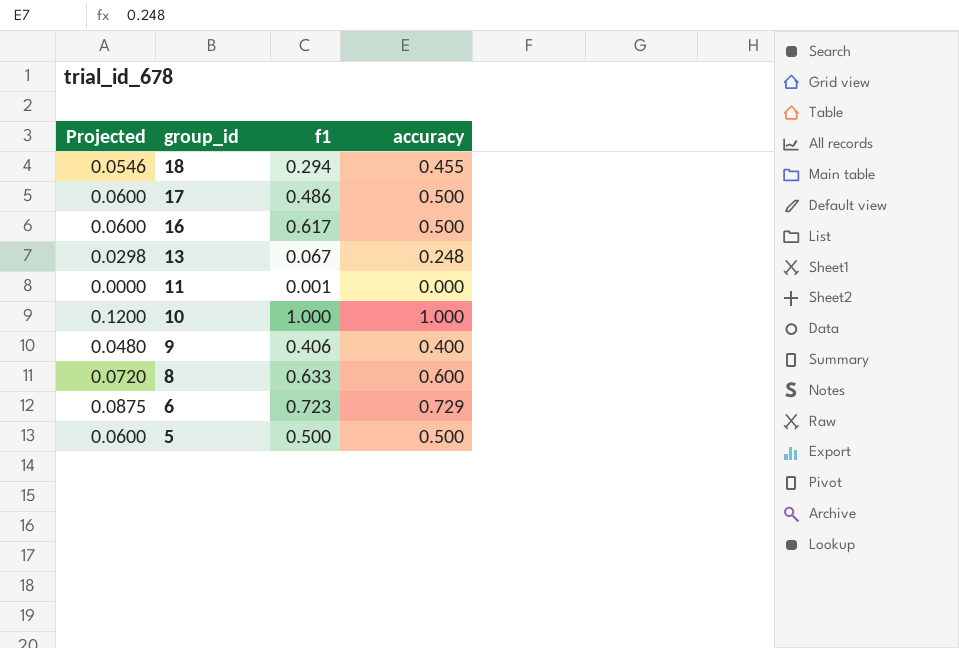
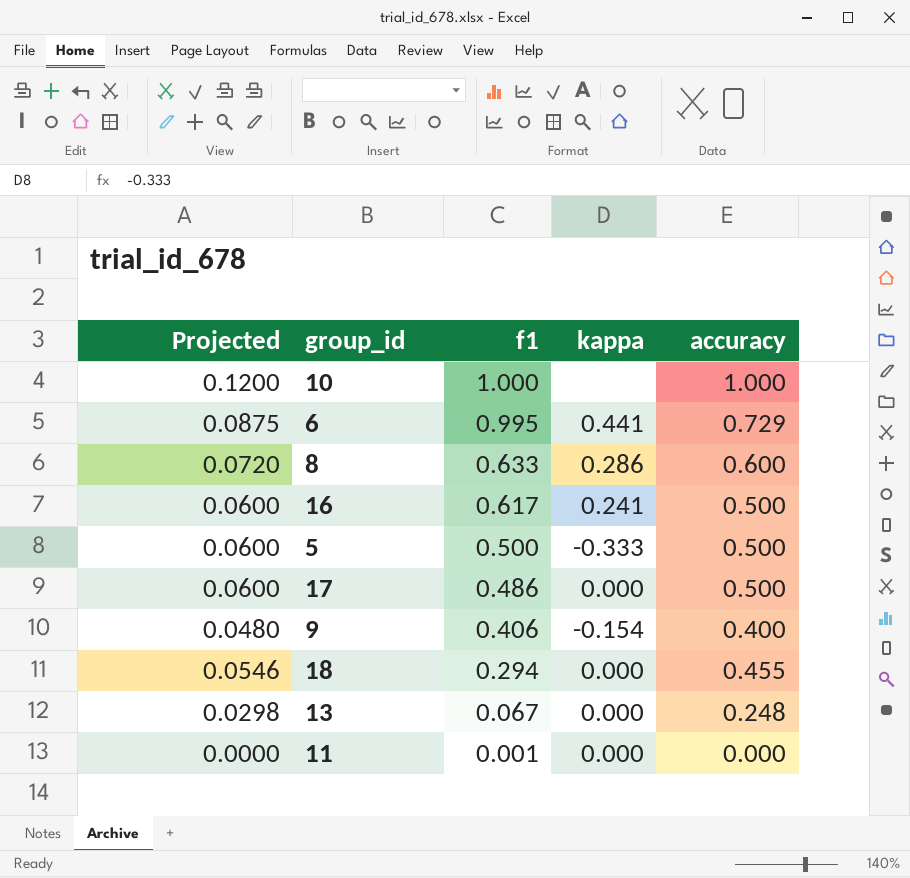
row order: group_id descending -> f1 descending
column kappa | position: none -> 4
6 | f1: 0.723 -> 0.995

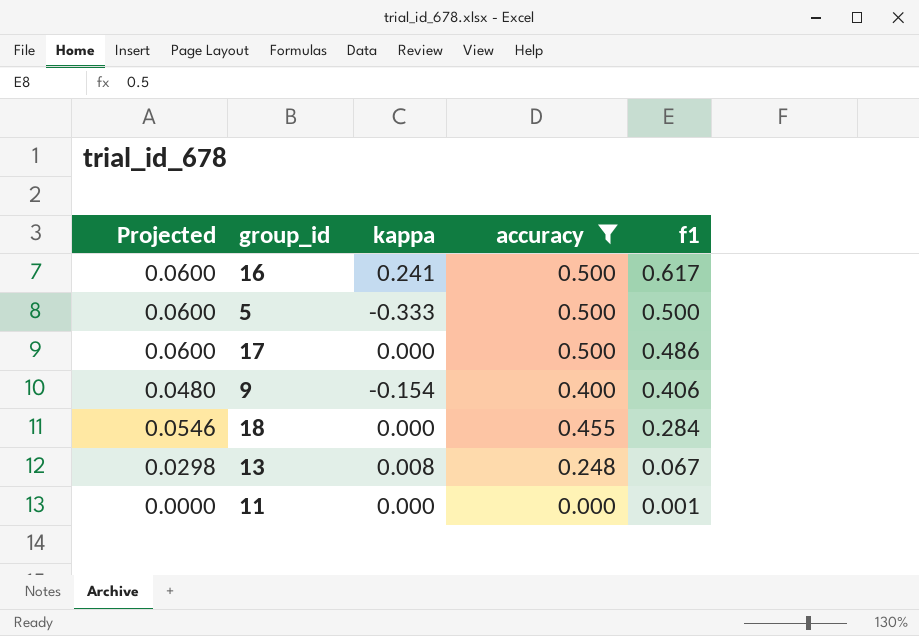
filter: none -> accuracy <= 0.500
column f1 | position: 3 -> 5
18 | f1: 0.294 -> 0.284
13 | kappa: 0.000 -> 0.008

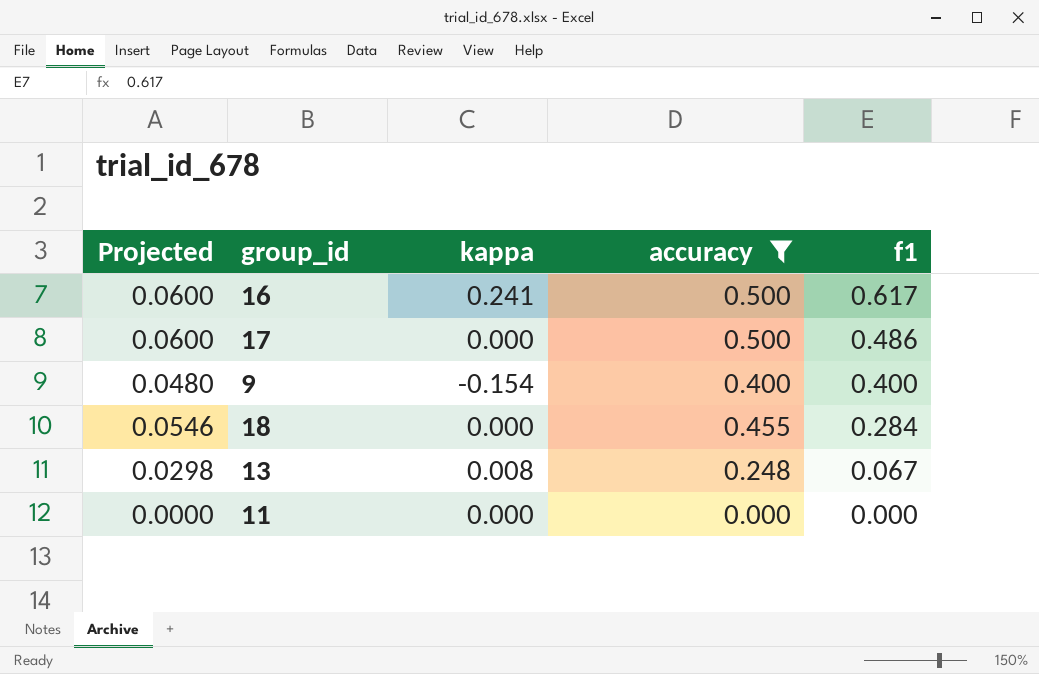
row 5: 0.0600 | -0.333 | 0.500 | 0.500 -> none
9 | f1: 0.406 -> 0.400
11 | f1: 0.001 -> 0.000

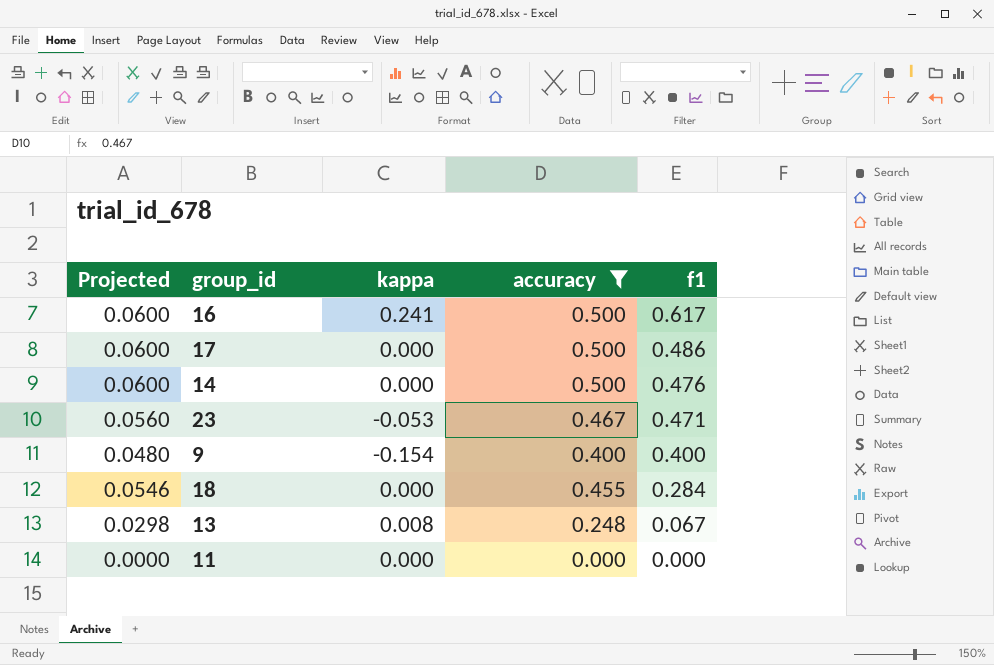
row 14: none -> 0.0600 | 0.000 | 0.500 | 0.476
row 23: none -> 0.0560 | -0.053 | 0.467 | 0.471

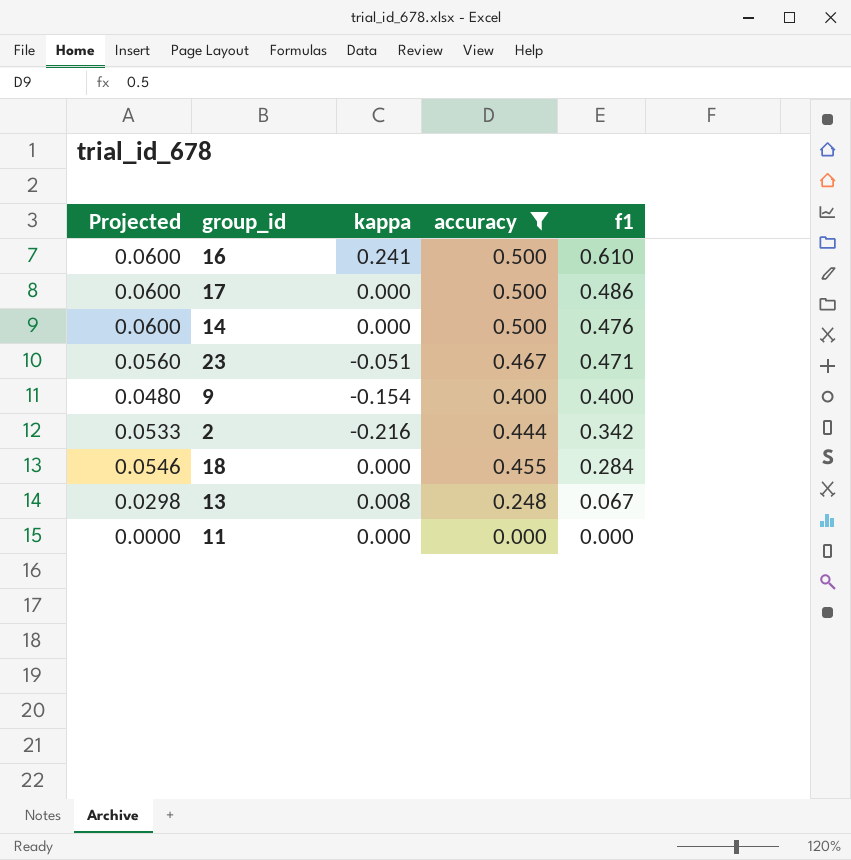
16 | f1: 0.617 -> 0.610
23 | kappa: -0.053 -> -0.051
row 2: none -> 0.0533 | -0.216 | 0.444 | 0.342

